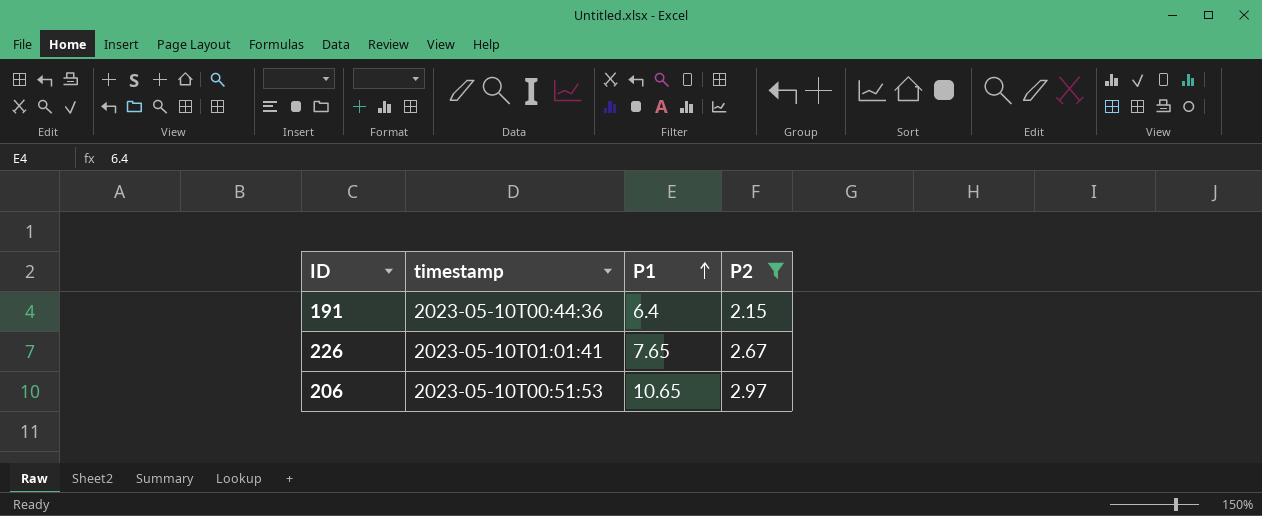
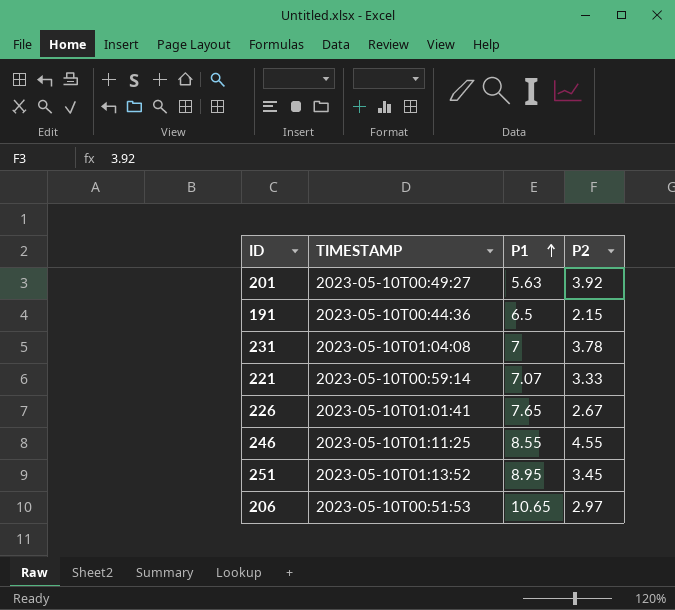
filter: P2 <= 2.97 -> none
column name: timestamp -> TIMESTAMP
191 | P1: 6.4 -> 6.5

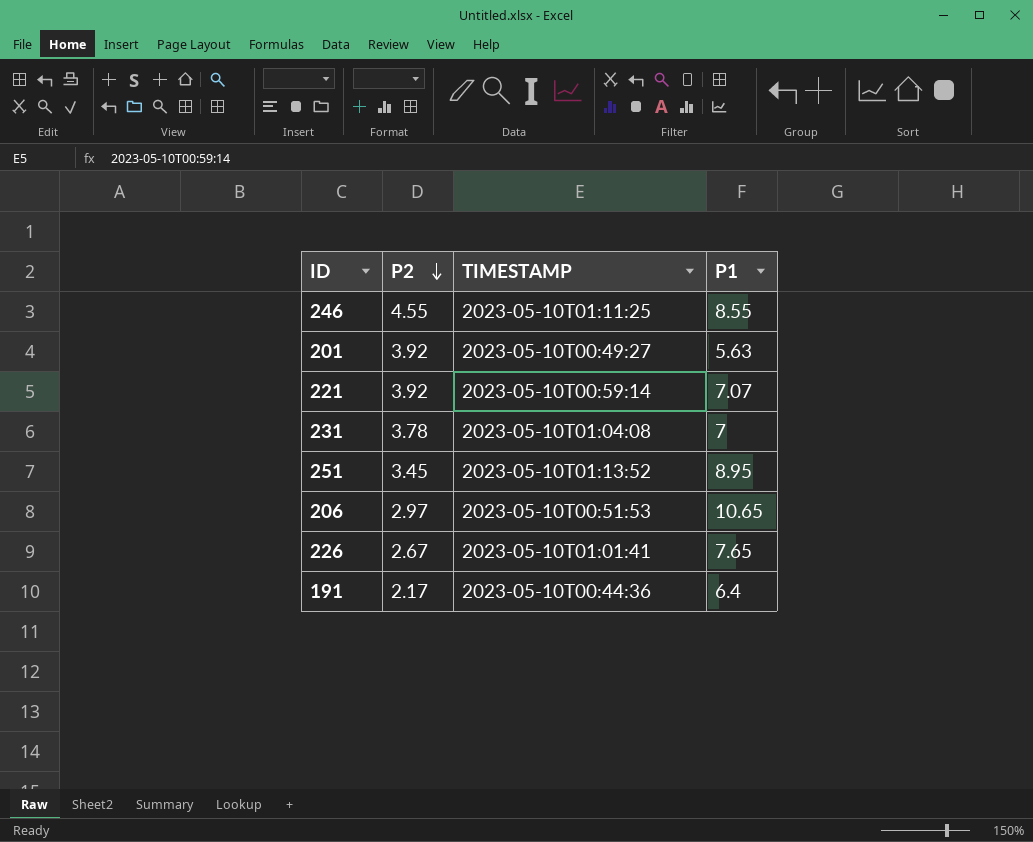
row order: P1 ascending -> P2 descending
column P2 | position: 4 -> 2
221 | P2: 3.33 -> 3.92
191 | P2: 2.15 -> 2.17
191 | P1: 6.5 -> 6.4

